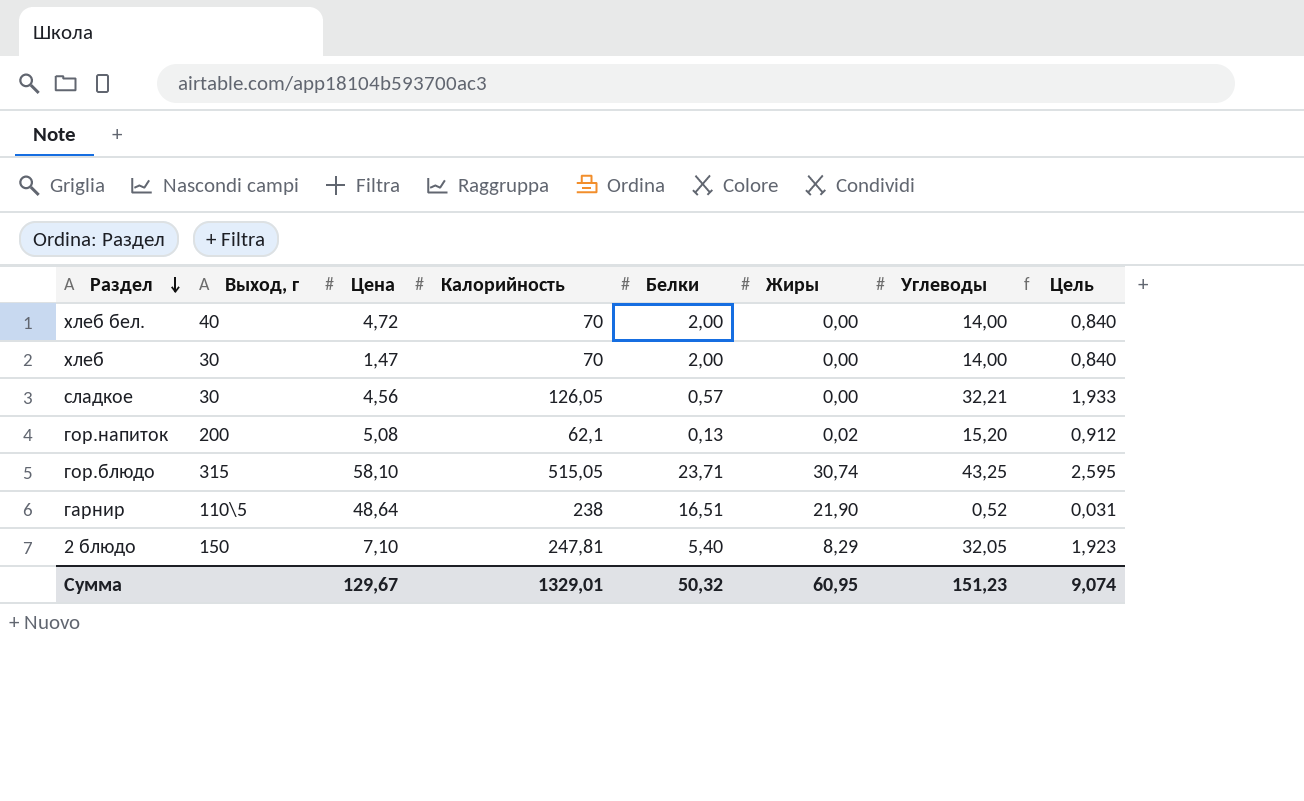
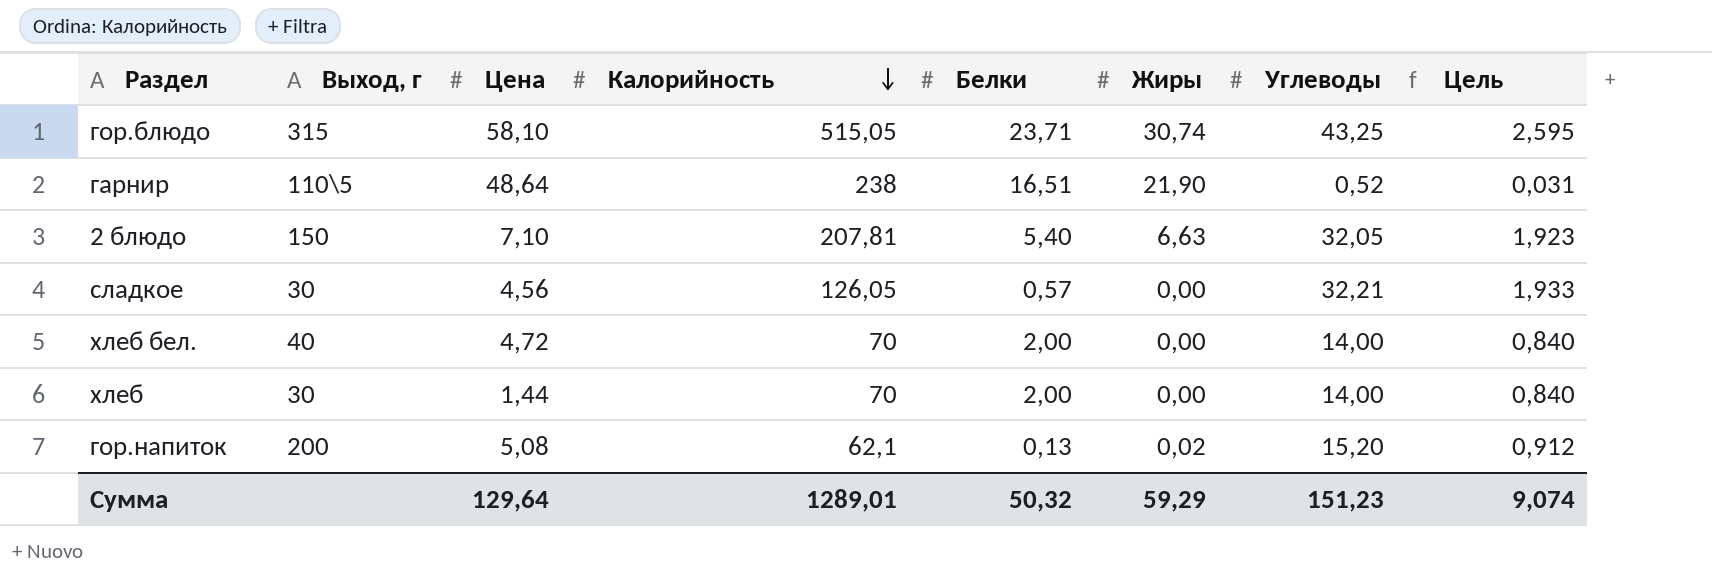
row order: Раздел descending -> Калорийность descending
2 блюдо | Калорийность: 247,81 -> 207,81
2 блюдо | Жиры: 8,29 -> 6,63
хлеб | Цена: 1,47 -> 1,44
Сумма | Цена: 129,67 -> 129,64
Сумма | Калорийность: 1329,01 -> 1289,01
Сумма | Жиры: 60,95 -> 59,29

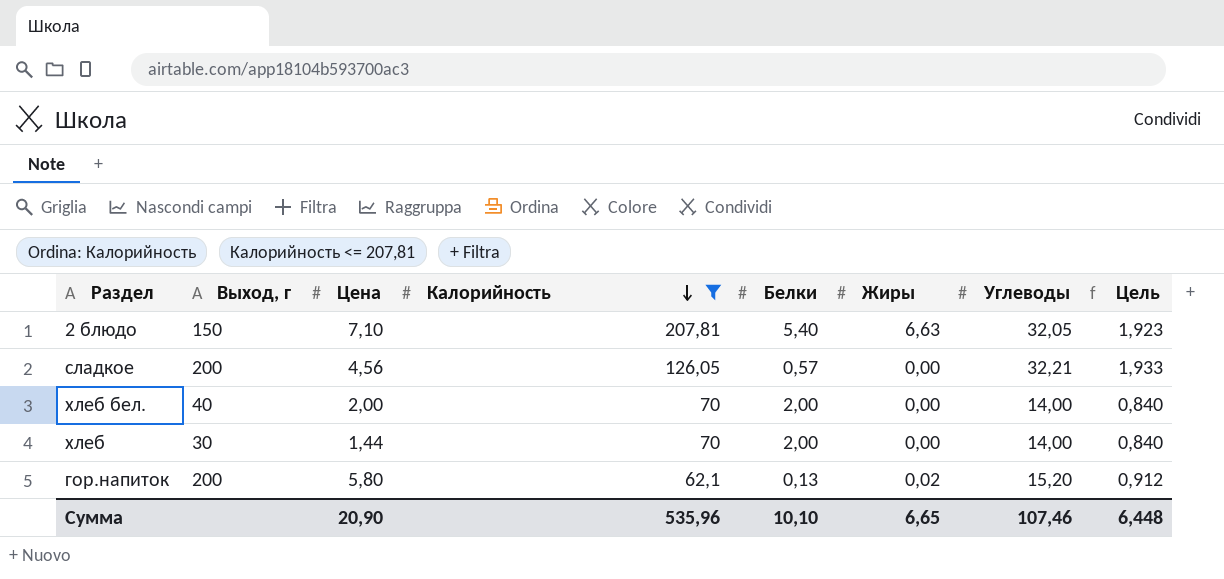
filter: none -> Калорийность <= 207,81
сладкое | Выход, г: 30 -> 200
хлеб бел. | Цена: 4,72 -> 2,00
гор.напиток | Цена: 5,08 -> 5,80
Сумма | Цена: 129,64 -> 20,90
Сумма | Калорийность: 1289,01 -> 535,96
Сумма | Белки: 50,32 -> 10,10
Сумма | Жиры: 59,29 -> 6,65
Сумма | Углеводы: 151,23 -> 107,46
Сумма | Цель: 9,074 -> 6,448

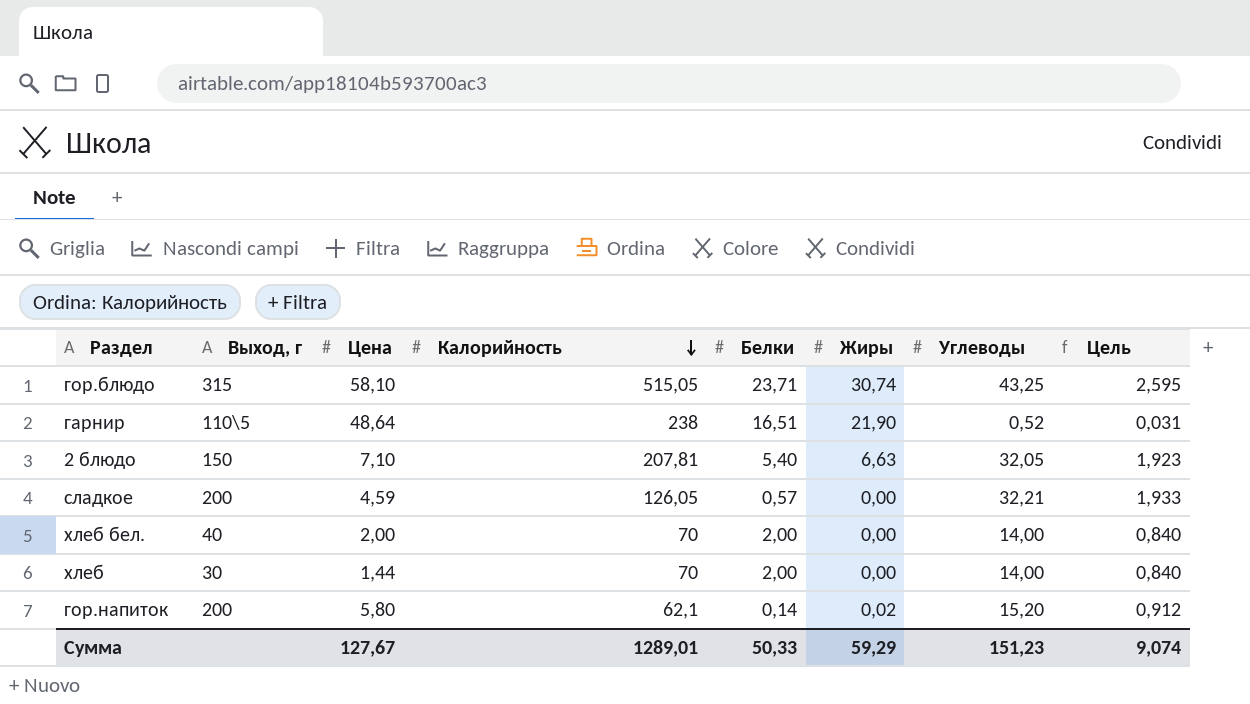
filter: Калорийность <= 207,81 -> none
сладкое | Цена: 4,56 -> 4,59
гор.напиток | Белки: 0,13 -> 0,14
Сумма | Цена: 20,90 -> 127,67
Сумма | Калорийность: 535,96 -> 1289,01
Сумма | Белки: 10,10 -> 50,33
Сумма | Жиры: 6,65 -> 59,29
Сумма | Углеводы: 107,46 -> 151,23
Сумма | Цель: 6,448 -> 9,074

